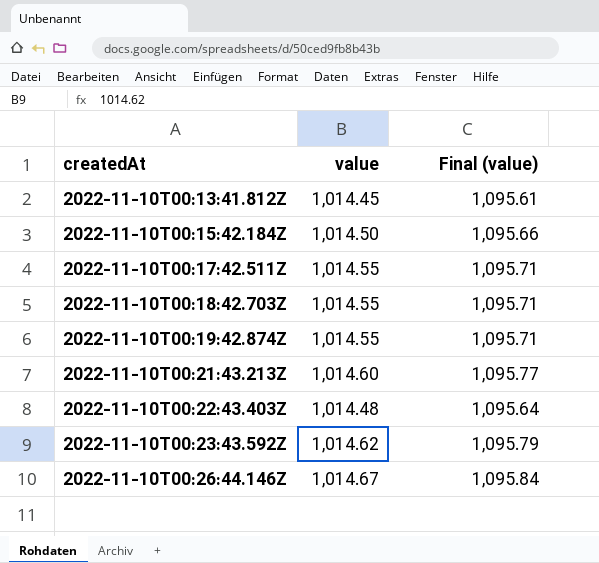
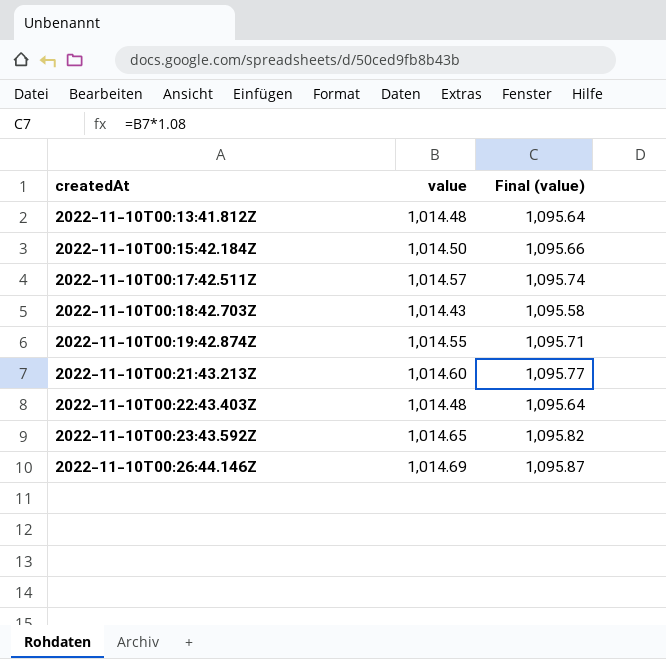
2022-11-10T00:13:41.812Z | value: 1,014.45 -> 1,014.48
2022-11-10T00:13:41.812Z | Final (value): 1,095.61 -> 1,095.64
2022-11-10T00:17:42.511Z | value: 1,014.55 -> 1,014.57
2022-11-10T00:17:42.511Z | Final (value): 1,095.71 -> 1,095.74
2022-11-10T00:18:42.703Z | value: 1,014.55 -> 1,014.43
2022-11-10T00:18:42.703Z | Final (value): 1,095.71 -> 1,095.58
2022-11-10T00:23:43.592Z | value: 1,014.62 -> 1,014.65
2022-11-10T00:23:43.592Z | Final (value): 1,095.79 -> 1,095.82
2022-11-10T00:26:44.146Z | value: 1,014.67 -> 1,014.69
2022-11-10T00:26:44.146Z | Final (value): 1,095.84 -> 1,095.87

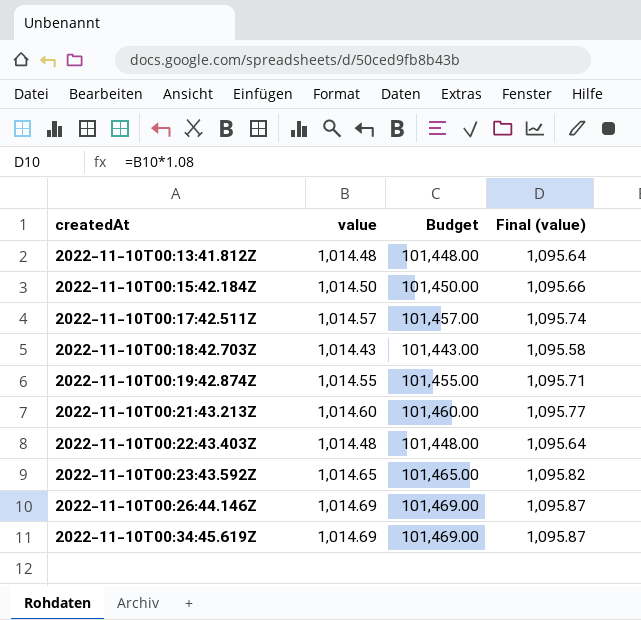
column Budget | formula: none -> [value] * 100
row 2022-11-10T00:34:45.619Z: none -> 1,014.69 | 101,469.00 | 1,095.87

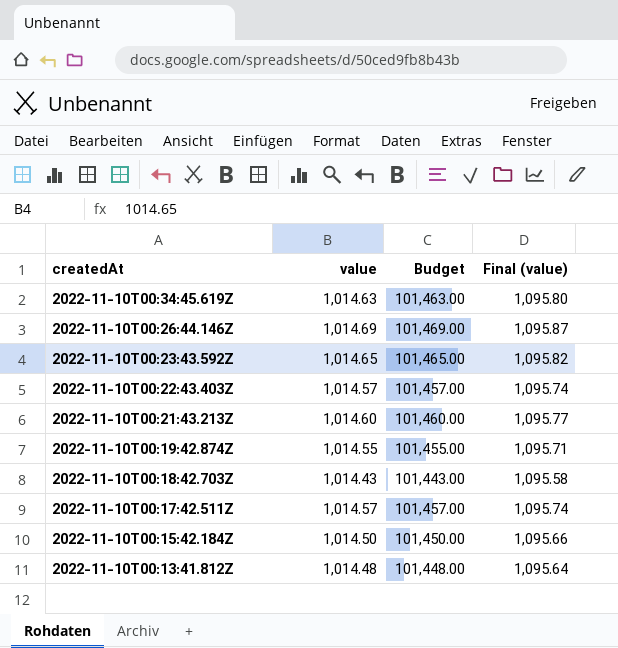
row order: createdAt ascending -> createdAt descending
2022-11-10T00:34:45.619Z | value: 1,014.69 -> 1,014.63
2022-11-10T00:34:45.619Z | Budget: 101,469.00 -> 101,463.00
2022-11-10T00:34:45.619Z | Final (value): 1,095.87 -> 1,095.80
2022-11-10T00:22:43.403Z | value: 1,014.48 -> 1,014.57
2022-11-10T00:22:43.403Z | Budget: 101,448.00 -> 101,457.00
2022-11-10T00:22:43.403Z | Final (value): 1,095.64 -> 1,095.74

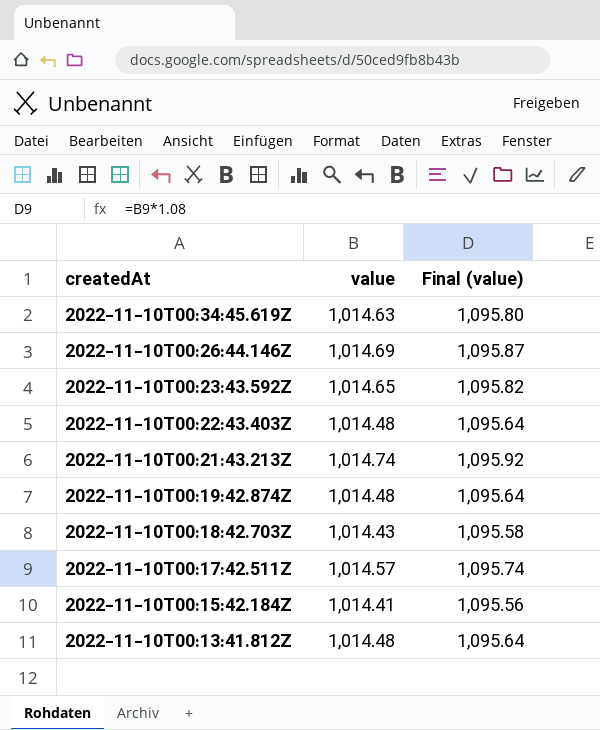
column Budget | formula: [value] * 100 -> none
2022-11-10T00:22:43.403Z | value: 1,014.57 -> 1,014.48
2022-11-10T00:22:43.403Z | Final (value): 1,095.74 -> 1,095.64
2022-11-10T00:21:43.213Z | value: 1,014.60 -> 1,014.74
2022-11-10T00:21:43.213Z | Final (value): 1,095.77 -> 1,095.92
2022-11-10T00:19:42.874Z | value: 1,014.55 -> 1,014.48
2022-11-10T00:19:42.874Z | Final (value): 1,095.71 -> 1,095.64
2022-11-10T00:15:42.184Z | value: 1,014.50 -> 1,014.41
2022-11-10T00:15:42.184Z | Final (value): 1,095.66 -> 1,095.56

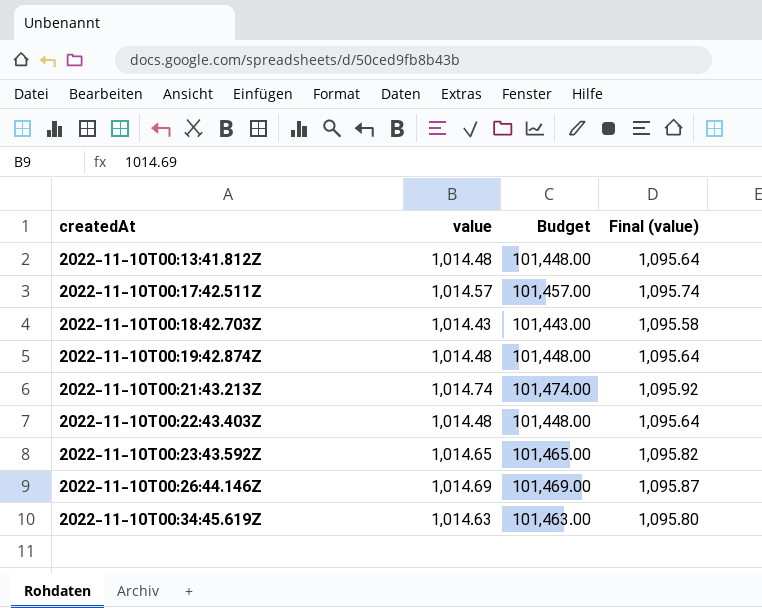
row order: createdAt descending -> createdAt ascending
column Budget | formula: none -> [value] * 100
row 2022-11-10T00:15:42.184Z: 1,014.41 | 1,095.56 -> none

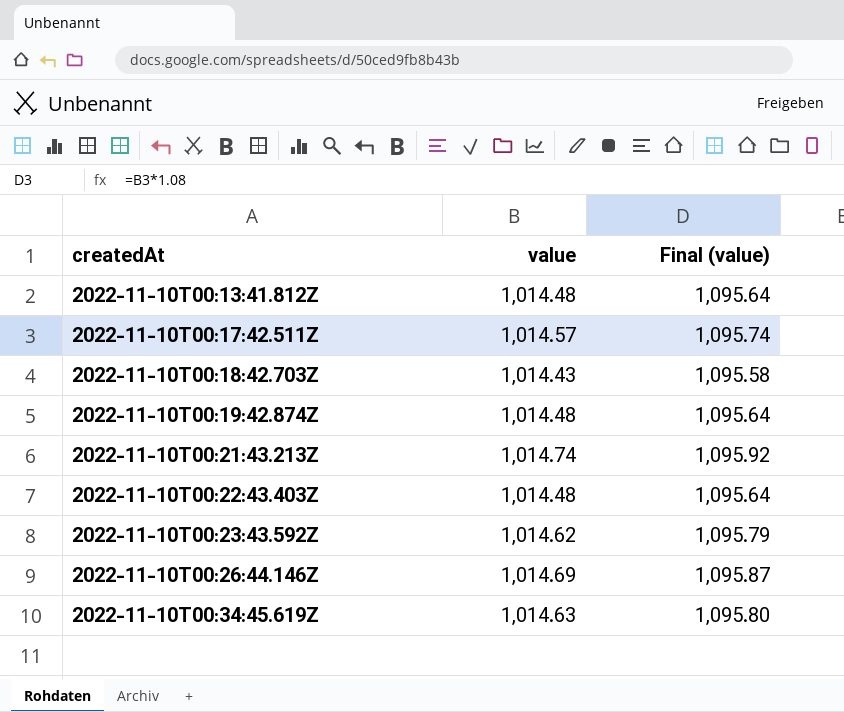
column Budget | formula: [value] * 100 -> none
2022-11-10T00:23:43.592Z | value: 1,014.65 -> 1,014.62
2022-11-10T00:23:43.592Z | Final (value): 1,095.82 -> 1,095.79

